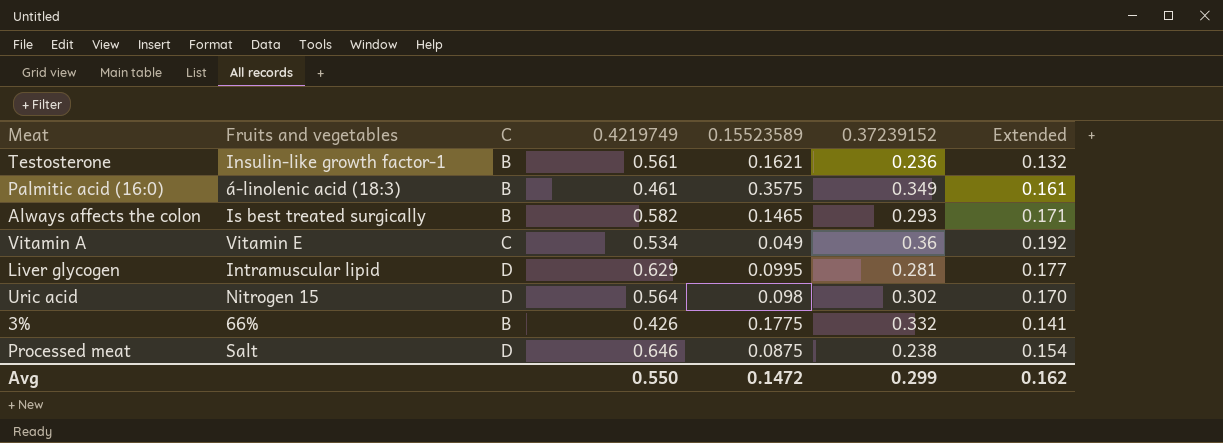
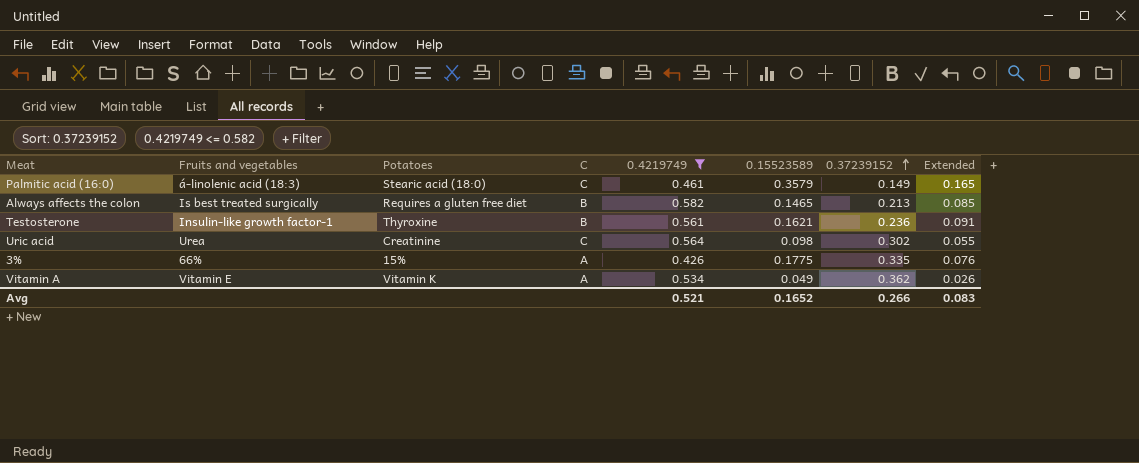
filter: none -> 0.4219749 <= 0.582
row order: none -> 0.37239152 ascending
column Potatoes | position: none -> 3
column Extended | formula: [0.4219749] * [0.37239152] -> [0.4219749] * [0.15523589]
Palmitic acid (16:0) | C: B -> C
Palmitic acid (16:0) | 0.15523589: 0.3575 -> 0.3579
Palmitic acid (16:0) | 0.37239152: 0.349 -> 0.149
Always affects the colon | 0.37239152: 0.293 -> 0.213
Uric acid | Fruits and vegetables: Nitrogen 15 -> Urea
Uric acid | C: D -> C
3% | C: B -> A
3% | 0.37239152: 0.332 -> 0.335
Vitamin A | C: C -> A
Vitamin A | 0.37239152: 0.36 -> 0.362
Avg | 0.4219749: 0.550 -> 0.521
Avg | 0.15523589: 0.1472 -> 0.1652
Avg | 0.37239152: 0.299 -> 0.266
Avg | Extended: 0.162 -> 0.083

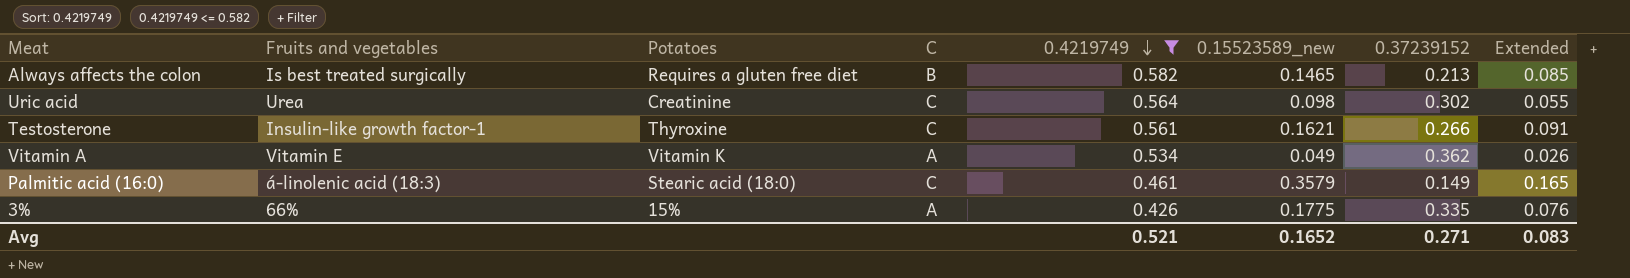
row order: 0.37239152 ascending -> 0.4219749 descending
column name: 0.15523589 -> 0.15523589_new
Testosterone | C: B -> C
Testosterone | 0.37239152: 0.236 -> 0.266
Avg | 0.37239152: 0.266 -> 0.271

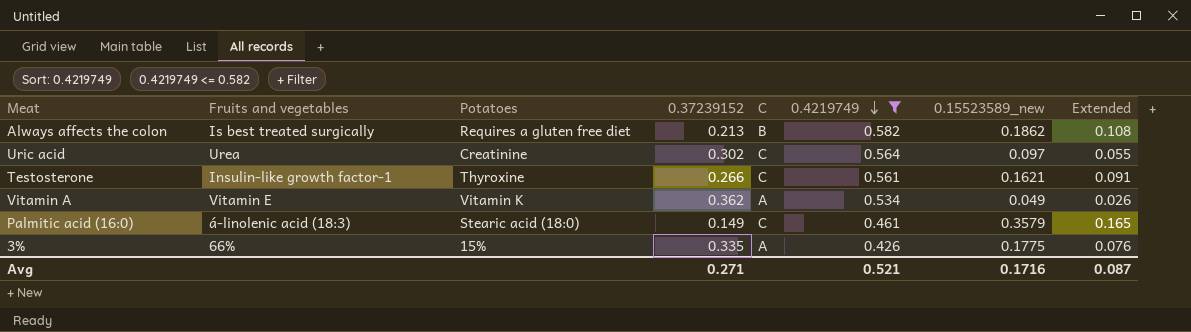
column 0.37239152 | position: 7 -> 4
Always affects the colon | 0.15523589_new: 0.1465 -> 0.1862
Always affects the colon | Extended: 0.085 -> 0.108
Uric acid | 0.15523589_new: 0.098 -> 0.097
Avg | 0.15523589_new: 0.1652 -> 0.1716
Avg | Extended: 0.083 -> 0.087

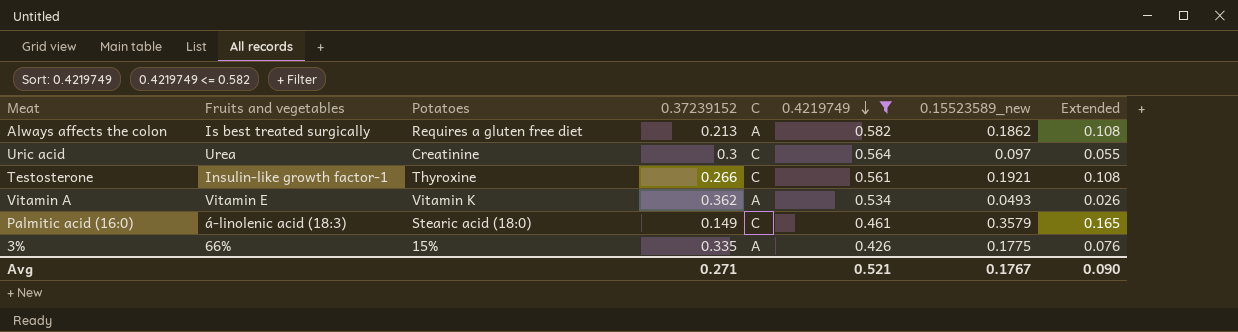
Always affects the colon | C: B -> A
Uric acid | 0.37239152: 0.302 -> 0.3
Testosterone | 0.15523589_new: 0.1621 -> 0.1921
Testosterone | Extended: 0.091 -> 0.108
Vitamin A | 0.15523589_new: 0.049 -> 0.0493
Avg | 0.15523589_new: 0.1716 -> 0.1767
Avg | Extended: 0.087 -> 0.090

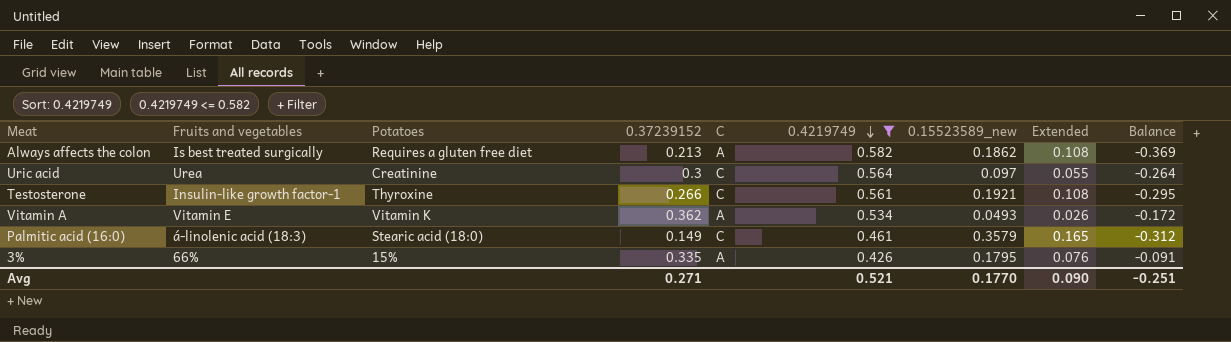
column Balance | formula: none -> [0.37239152] - [0.4219749]
3% | 0.15523589_new: 0.1775 -> 0.1795
Avg | 0.15523589_new: 0.1767 -> 0.1770

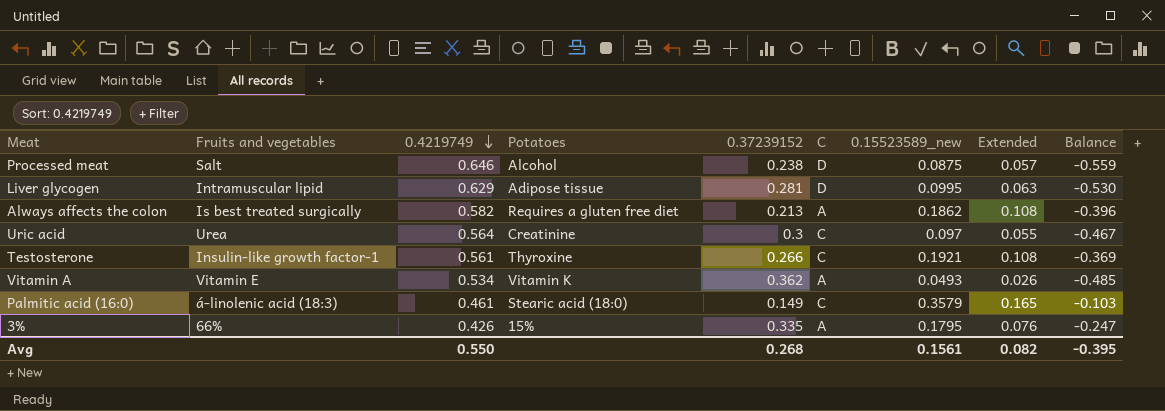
filter: 0.4219749 <= 0.582 -> none
column 0.4219749 | position: 6 -> 3
column Balance | formula: [0.37239152] - [0.4219749] -> [0.15523589_new] - [0.4219749]
Avg | 0.4219749: 0.521 -> 0.550
Avg | 0.37239152: 0.271 -> 0.268
Avg | 0.15523589_new: 0.1770 -> 0.1561
Avg | Extended: 0.090 -> 0.082
Avg | Balance: -0.251 -> -0.395

